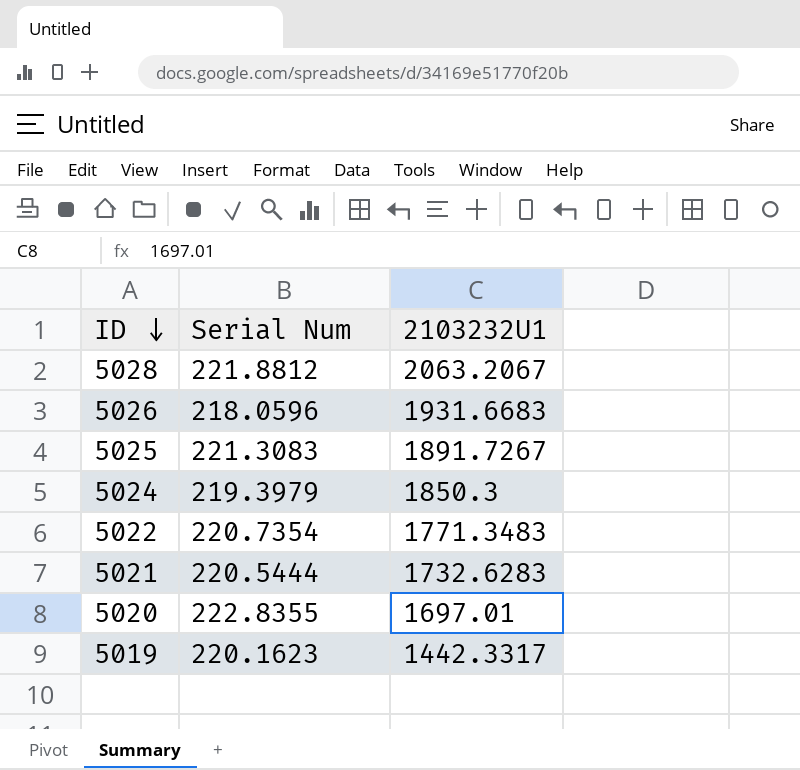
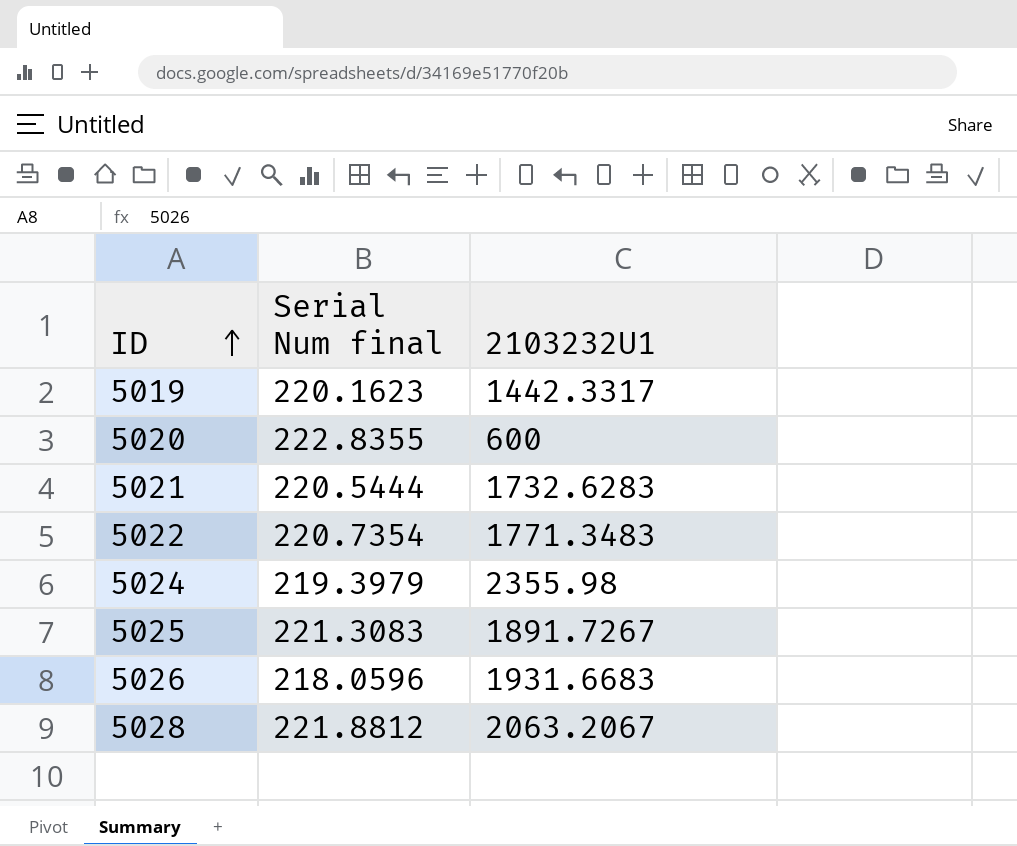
row order: ID descending -> ID ascending
column name: Serial Num -> Serial Num final
5020 | 2103232U1: 1697.01 -> 600
5024 | 2103232U1: 1850.3 -> 2355.98

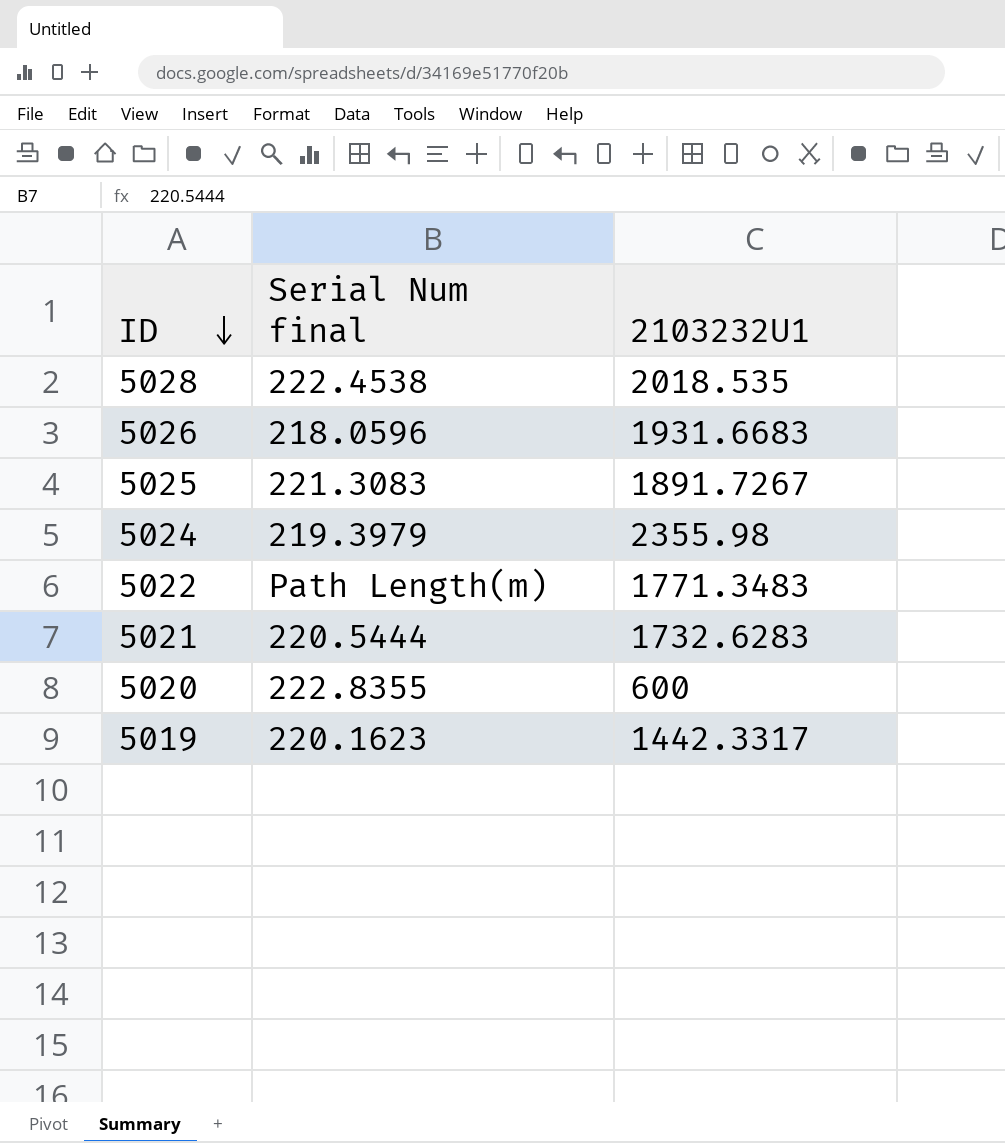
row order: ID ascending -> ID descending
5028 | Serial Num final: 221.8812 -> 222.4538
5028 | 2103232U1: 2063.2067 -> 2018.535
5022 | Serial Num final: 220.7354 -> Path Length(m)

